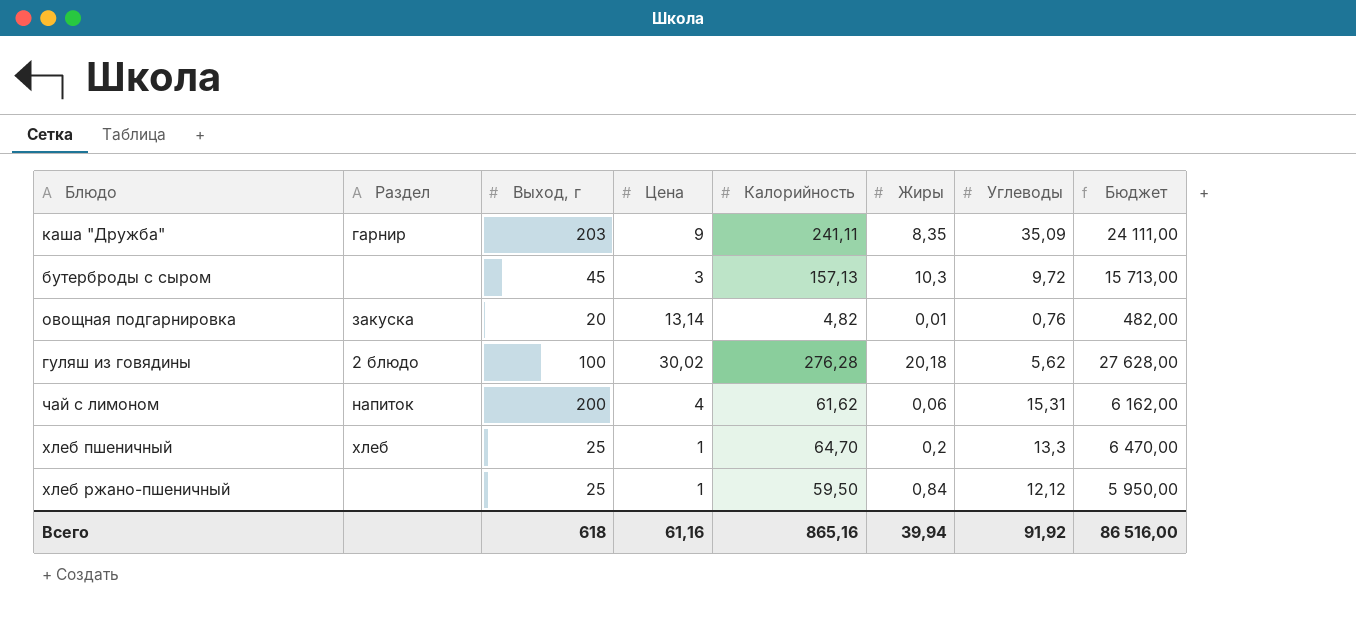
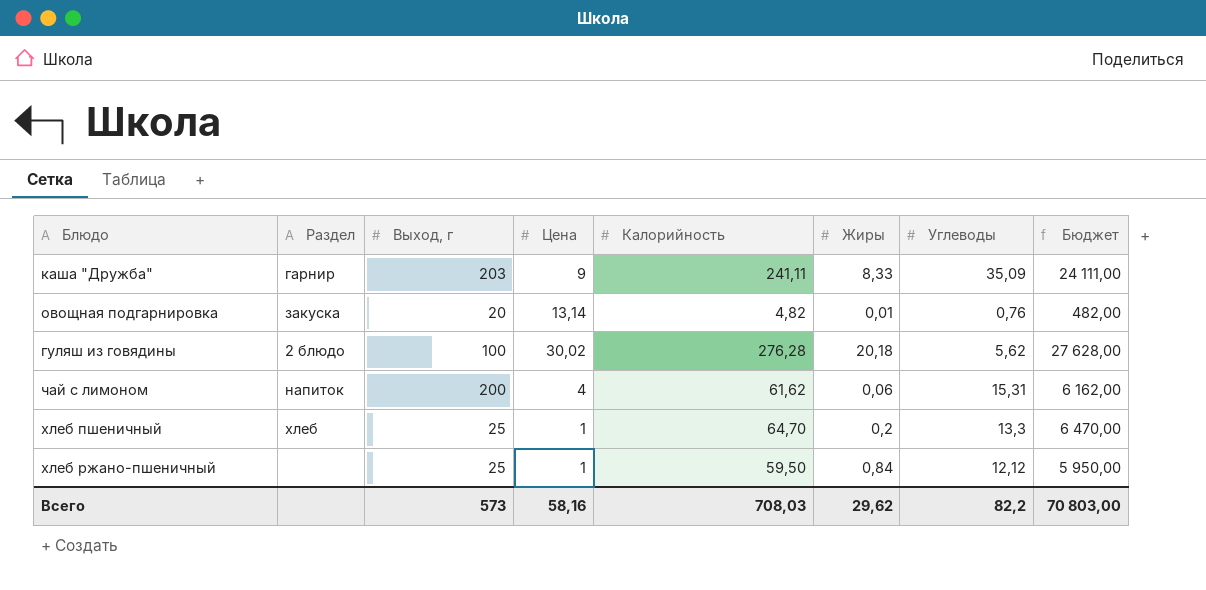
row бутерброды с сыром: none | 45 | 3 | 157,13 | 10,3 | 9,72 | 15 713,00 -> none
каша "Дружба" | Жиры: 8,35 -> 8,33
Всего | Выход, г: 618 -> 573
Всего | Цена: 61,16 -> 58,16
Всего | Калорийность: 865,16 -> 708,03
Всего | Жиры: 39,94 -> 29,62
Всего | Углеводы: 91,92 -> 82,2
Всего | Бюджет: 86 516,00 -> 70 803,00

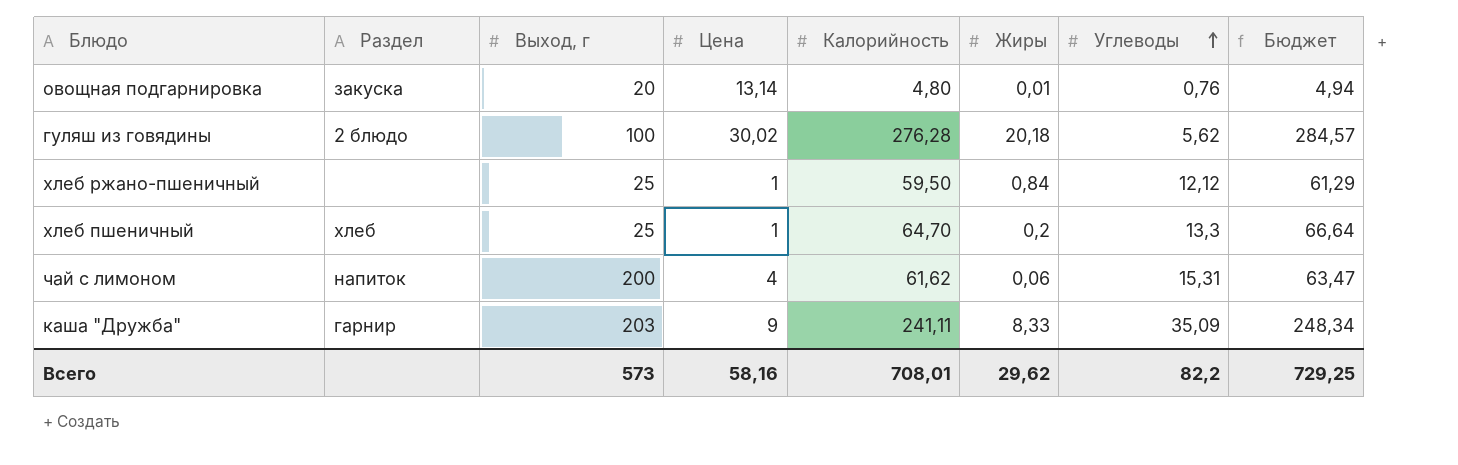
row order: none -> Углеводы ascending
column Бюджет | formula: [Калорийность] * 100 -> [Калорийность] * 1,03
овощная подгарнировка | Калорийность: 4,82 -> 4,80
Всего | Калорийность: 708,03 -> 708,01
Всего | Бюджет: 70 803,00 -> 729,25

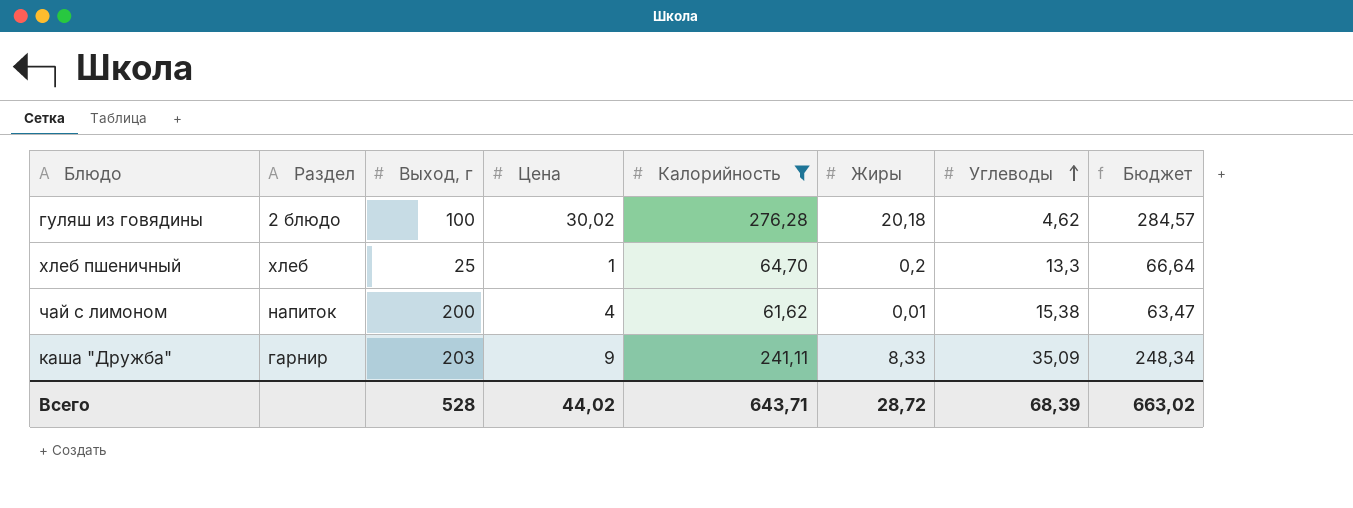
filter: none -> Калорийность >= 61,62
гуляш из говядины | Углеводы: 5,62 -> 4,62
чай с лимоном | Жиры: 0,06 -> 0,01
чай с лимоном | Углеводы: 15,31 -> 15,38
Всего | Выход, г: 573 -> 528
Всего | Цена: 58,16 -> 44,02
Всего | Калорийность: 708,01 -> 643,71
Всего | Жиры: 29,62 -> 28,72
Всего | Углеводы: 82,2 -> 68,39
Всего | Бюджет: 729,25 -> 663,02

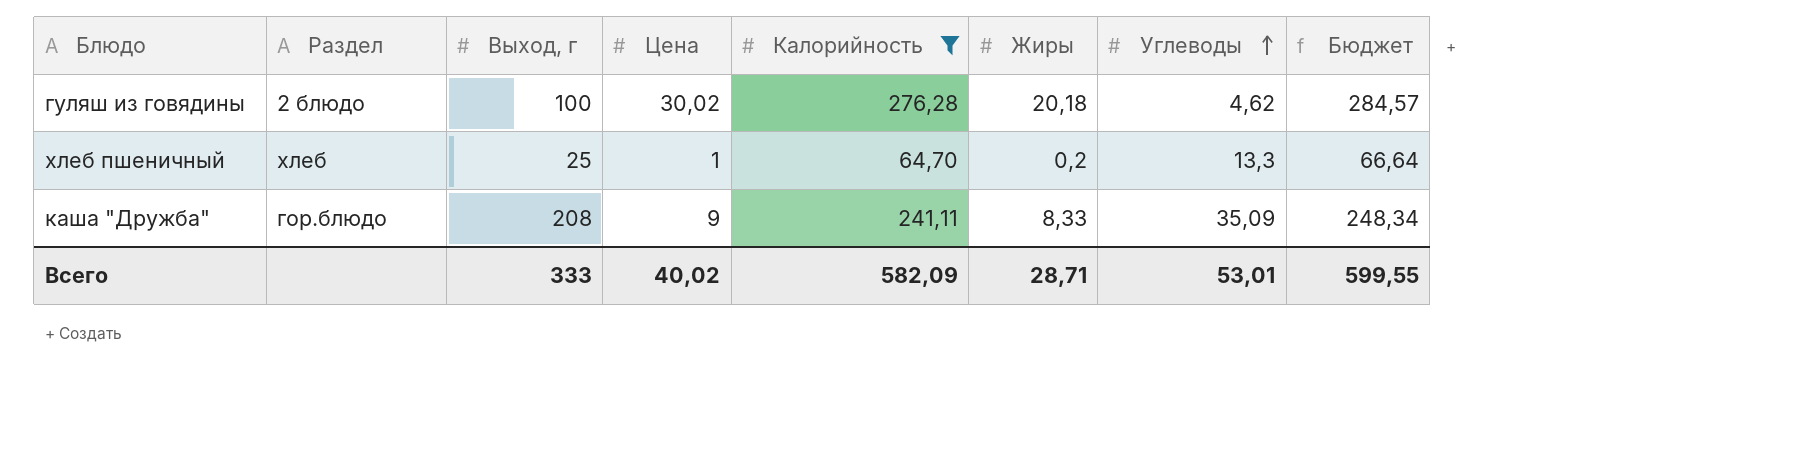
row чай с лимоном: напиток | 200 | 4 | 61,62 | 0,01 | 15,38 | 63,47 -> none
каша "Дружба" | Раздел: гарнир -> гор.блюдо
каша "Дружба" | Выход, г: 203 -> 208
Всего | Выход, г: 528 -> 333
Всего | Цена: 44,02 -> 40,02
Всего | Калорийность: 643,71 -> 582,09
Всего | Жиры: 28,72 -> 28,71
Всего | Углеводы: 68,39 -> 53,01
Всего | Бюджет: 663,02 -> 599,55

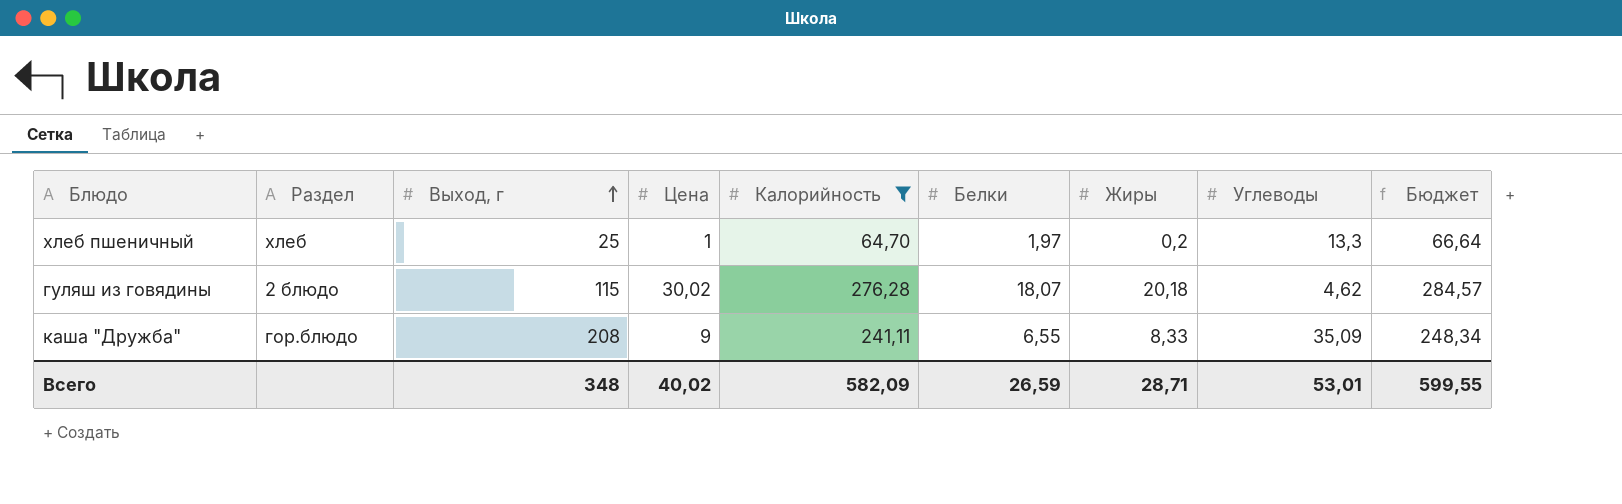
row order: Углеводы ascending -> Выход, г ascending
column Белки | position: none -> 6
гуляш из говядины | Выход, г: 100 -> 115
Всего | Выход, г: 333 -> 348

